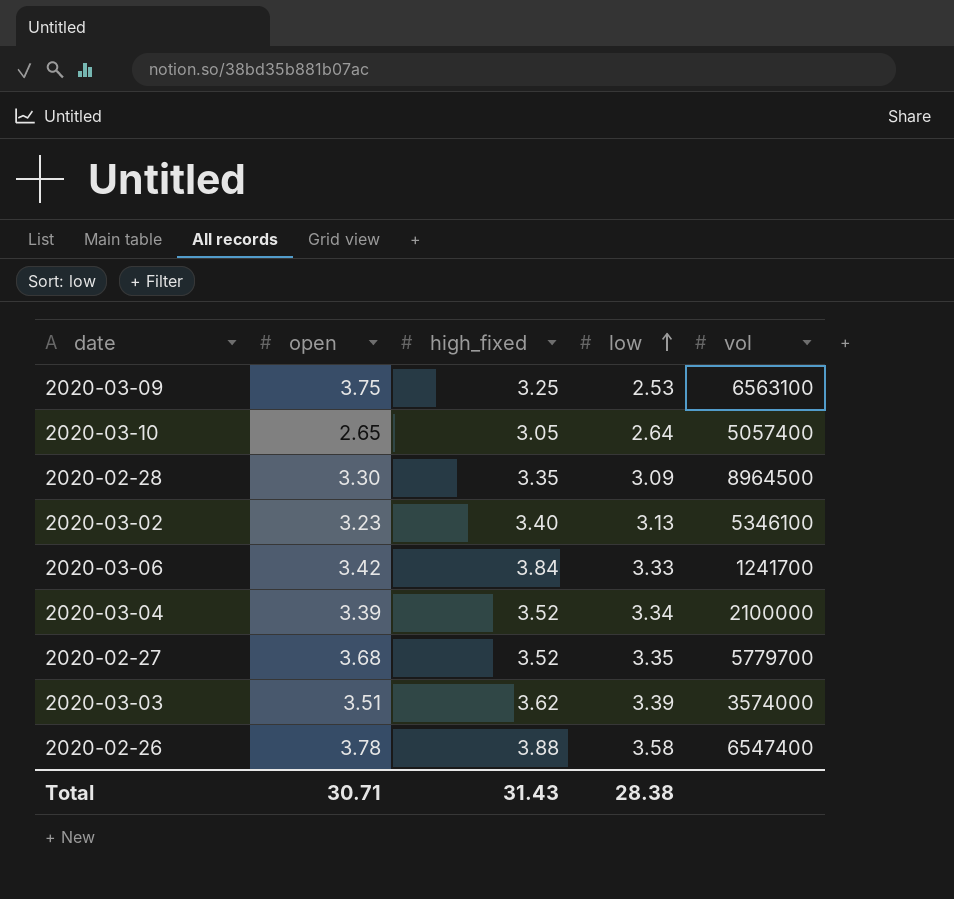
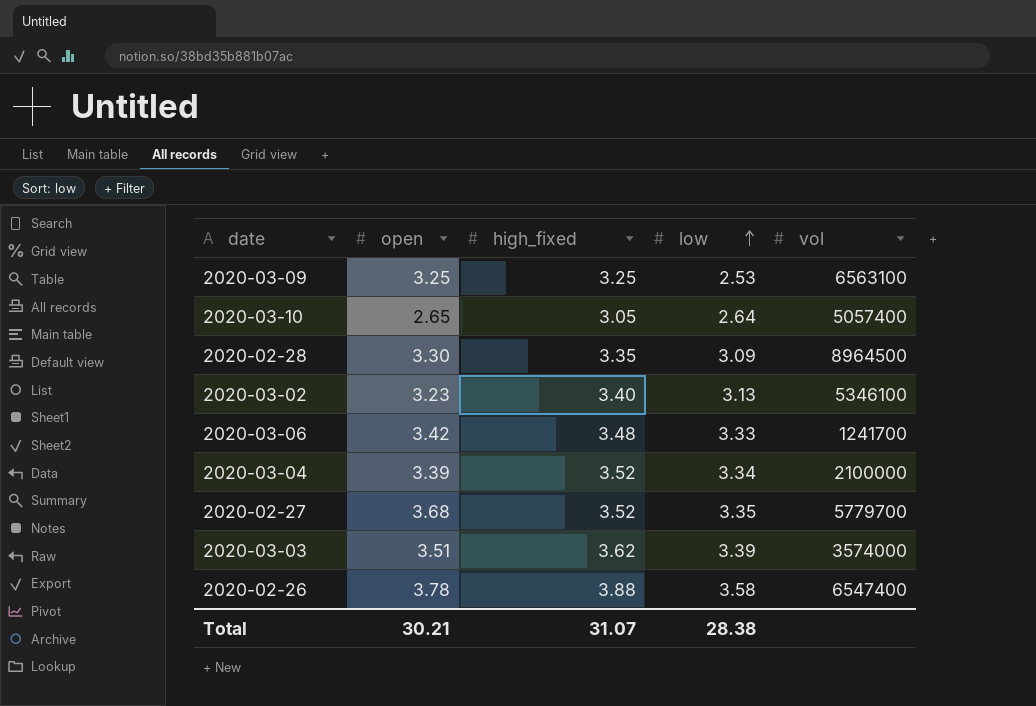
2020-03-09 | open: 3.75 -> 3.25
2020-03-06 | high_fixed: 3.84 -> 3.48
Total | open: 30.71 -> 30.21
Total | high_fixed: 31.43 -> 31.07

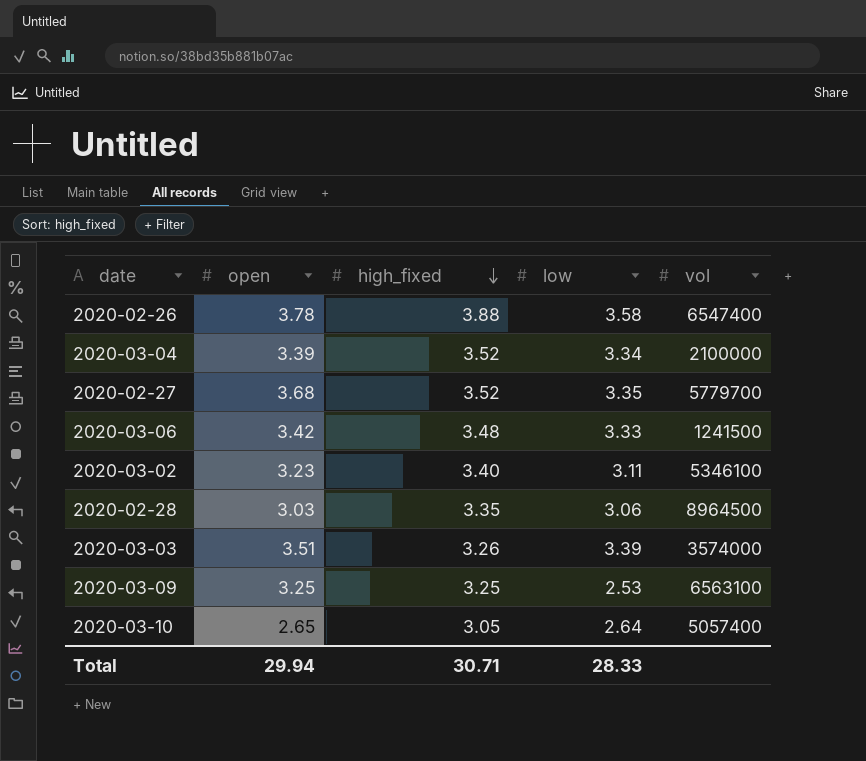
row order: low ascending -> high_fixed descending
2020-03-06 | vol: 1241700 -> 1241500
2020-03-02 | low: 3.13 -> 3.11
2020-02-28 | open: 3.30 -> 3.03
2020-02-28 | low: 3.09 -> 3.06
2020-03-03 | high_fixed: 3.62 -> 3.26
Total | open: 30.21 -> 29.94
Total | high_fixed: 31.07 -> 30.71
Total | low: 28.38 -> 28.33

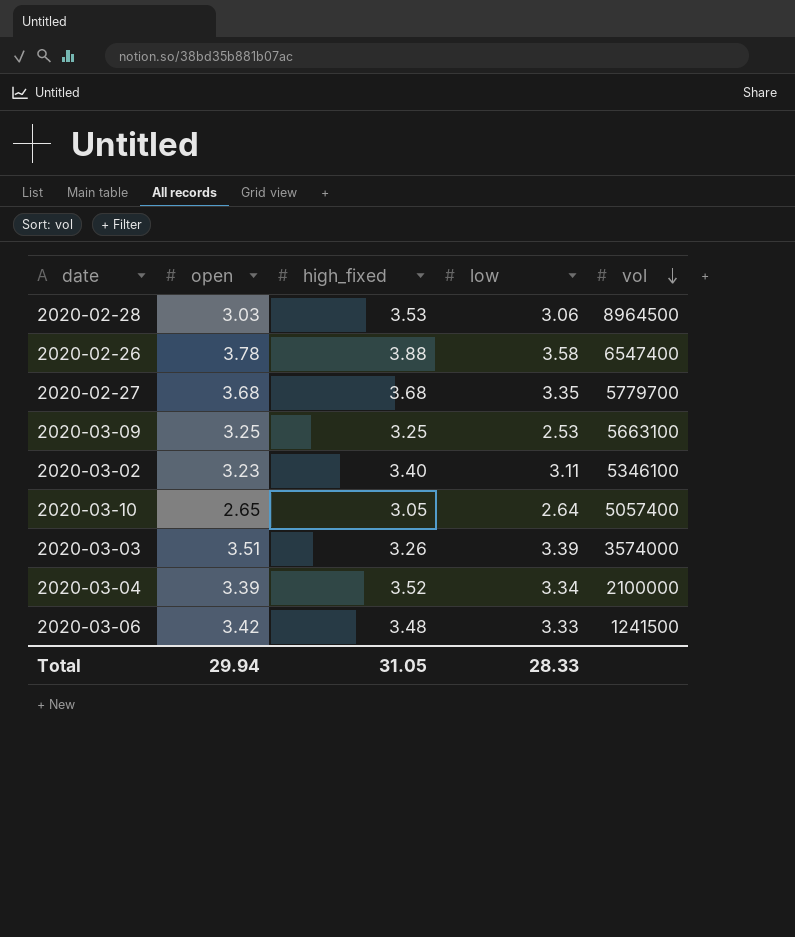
row order: high_fixed descending -> vol descending
2020-02-28 | high_fixed: 3.35 -> 3.53
2020-02-27 | high_fixed: 3.52 -> 3.68
2020-03-09 | vol: 6563100 -> 5663100
Total | high_fixed: 30.71 -> 31.05

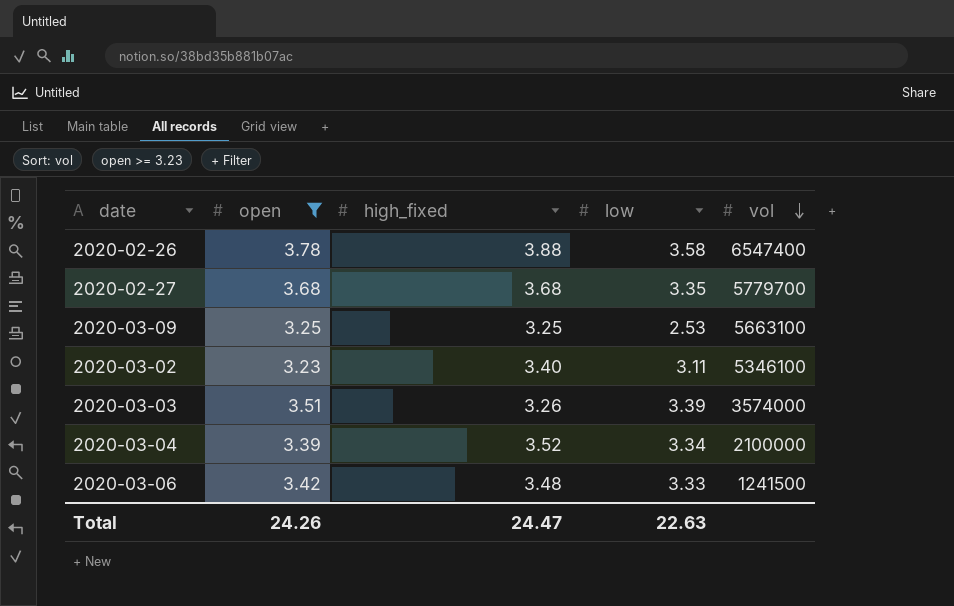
filter: none -> open >= 3.23
Total | open: 29.94 -> 24.26
Total | high_fixed: 31.05 -> 24.47
Total | low: 28.33 -> 22.63

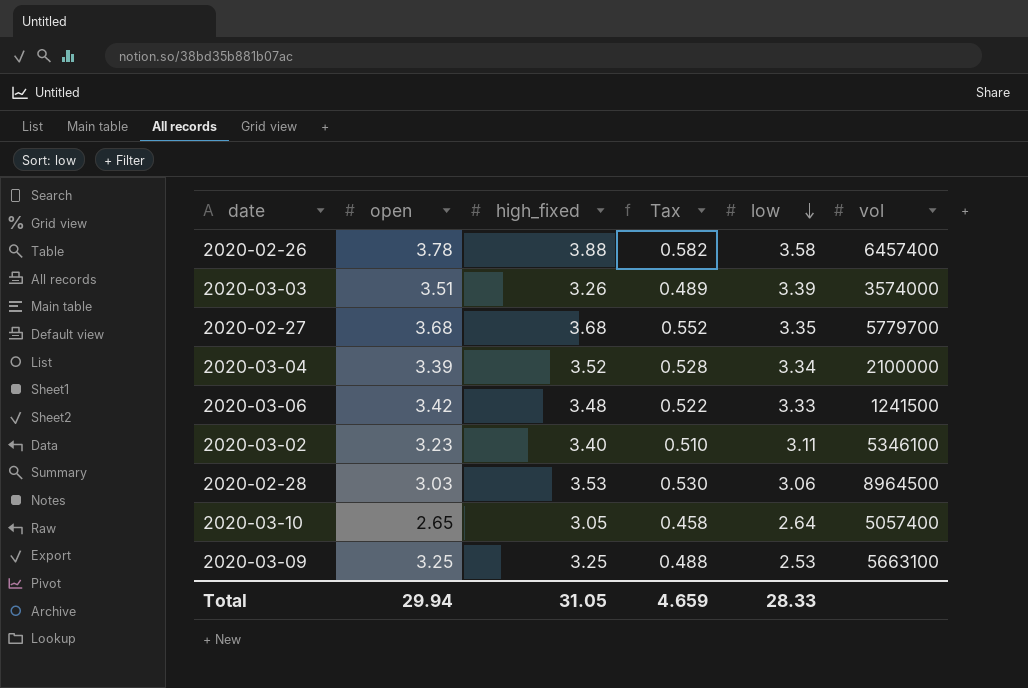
filter: open >= 3.23 -> none
row order: vol descending -> low descending
column Tax | formula: none -> [high_fixed] * 0.15
2020-02-26 | vol: 6547400 -> 6457400
Total | open: 24.26 -> 29.94
Total | high_fixed: 24.47 -> 31.05
Total | low: 22.63 -> 28.33

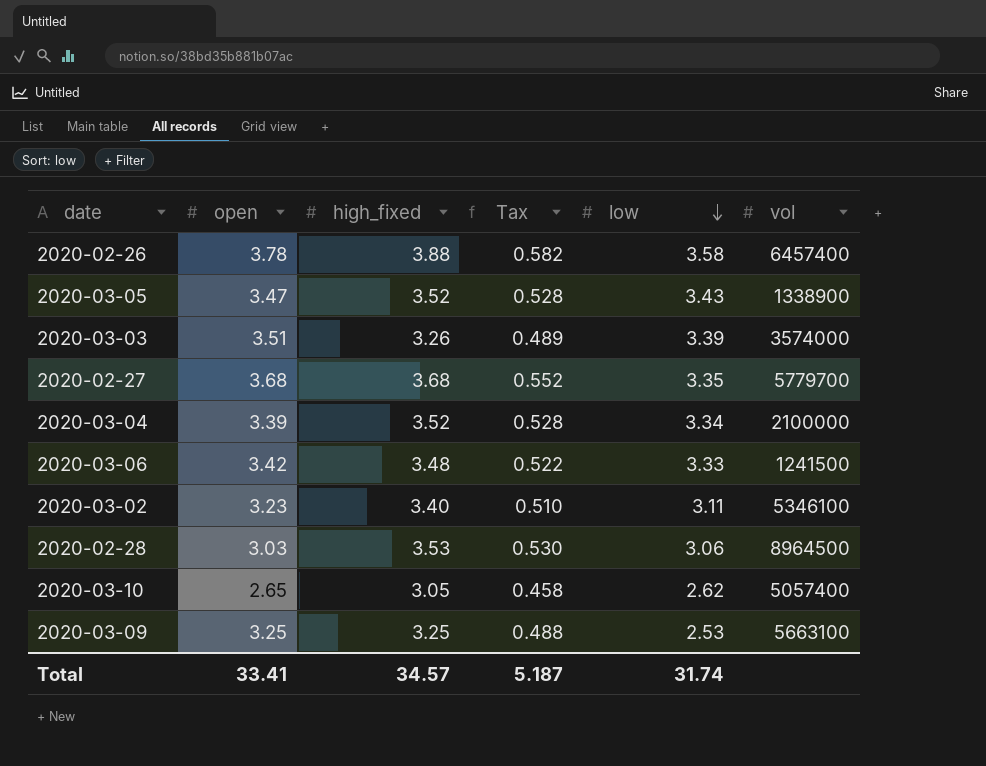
row 2020-03-05: none -> 3.47 | 3.52 | 0.528 | 3.43 | 1338900
2020-03-10 | low: 2.64 -> 2.62
Total | open: 29.94 -> 33.41
Total | high_fixed: 31.05 -> 34.57
Total | Tax: 4.659 -> 5.187
Total | low: 28.33 -> 31.74

